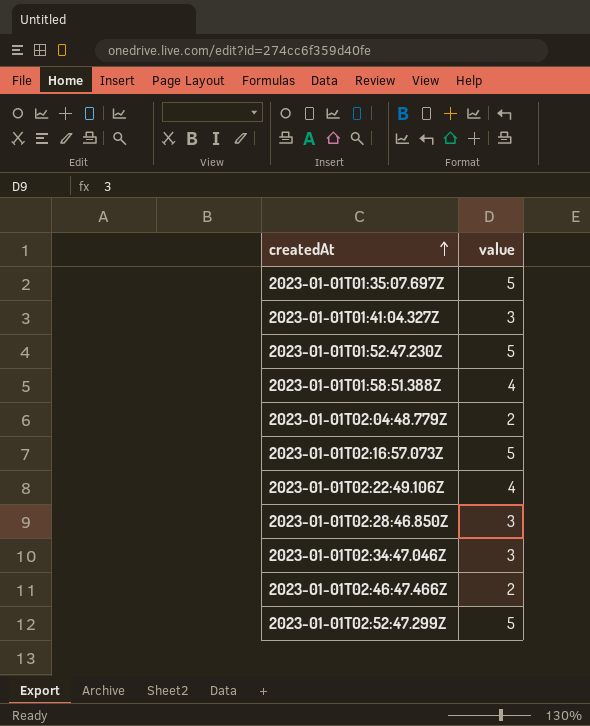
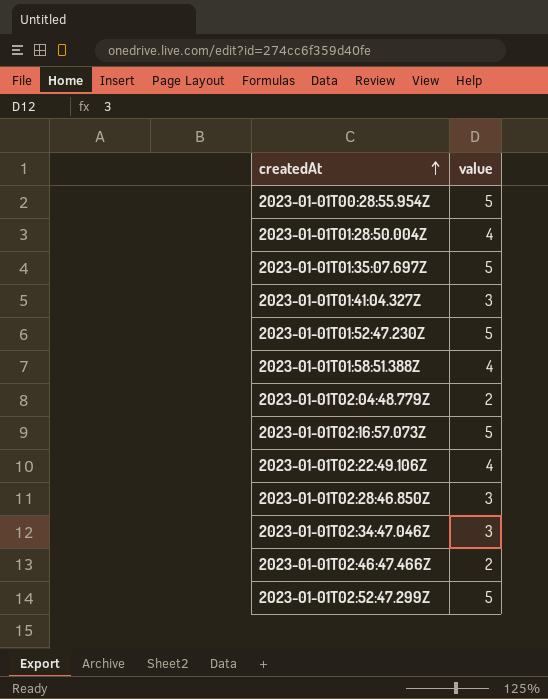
row 2023-01-01T00:28:55.954Z: none -> 5
row 2023-01-01T01:28:50.004Z: none -> 4

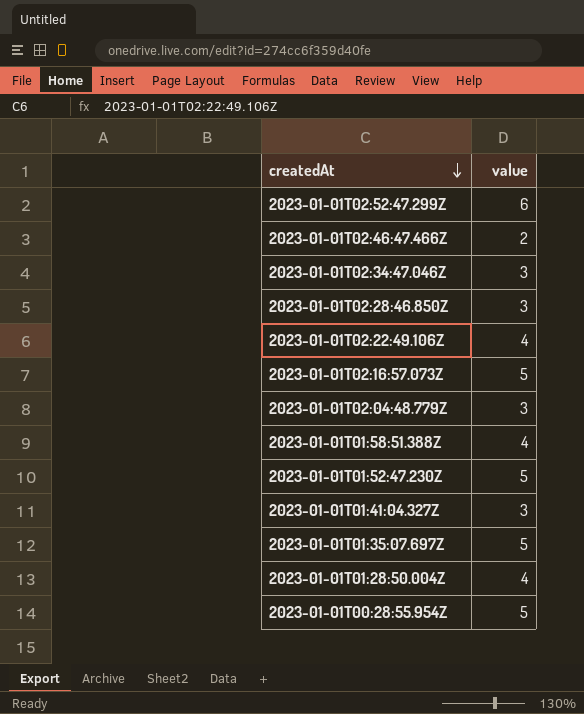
row order: createdAt ascending -> createdAt descending
2023-01-01T02:52:47.299Z | value: 5 -> 6
2023-01-01T02:04:48.779Z | value: 2 -> 3

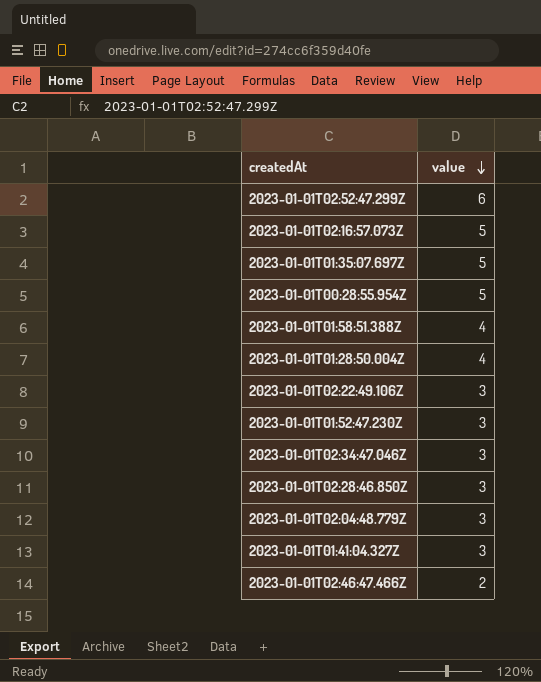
row order: createdAt descending -> value descending
2023-01-01T02:22:49.106Z | value: 4 -> 3
2023-01-01T01:52:47.230Z | value: 5 -> 3

